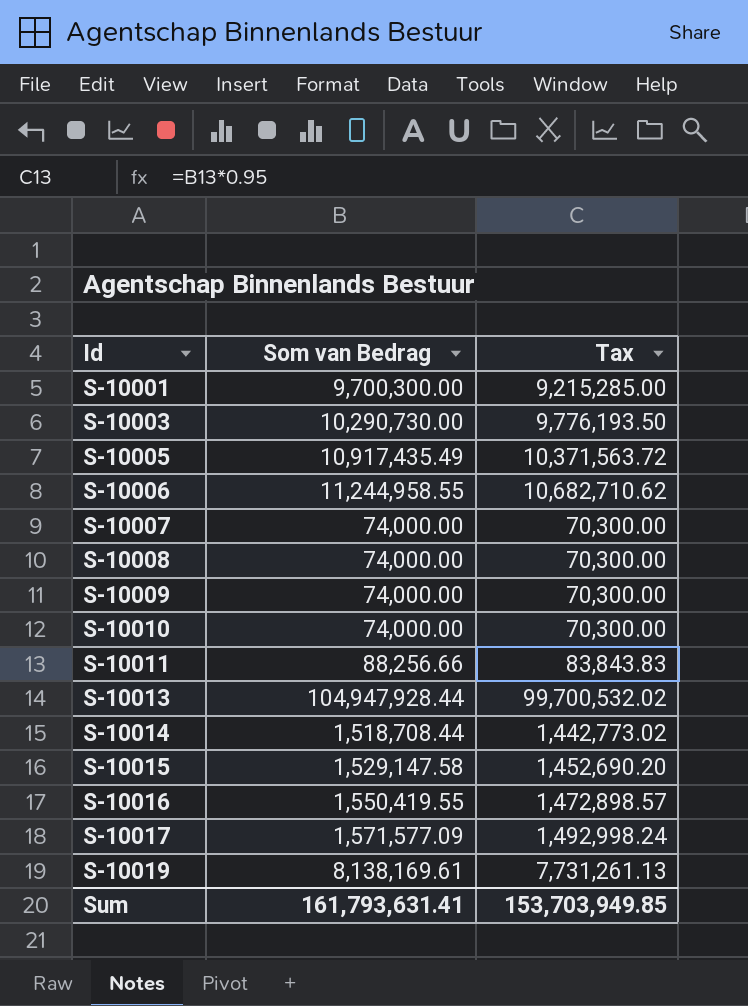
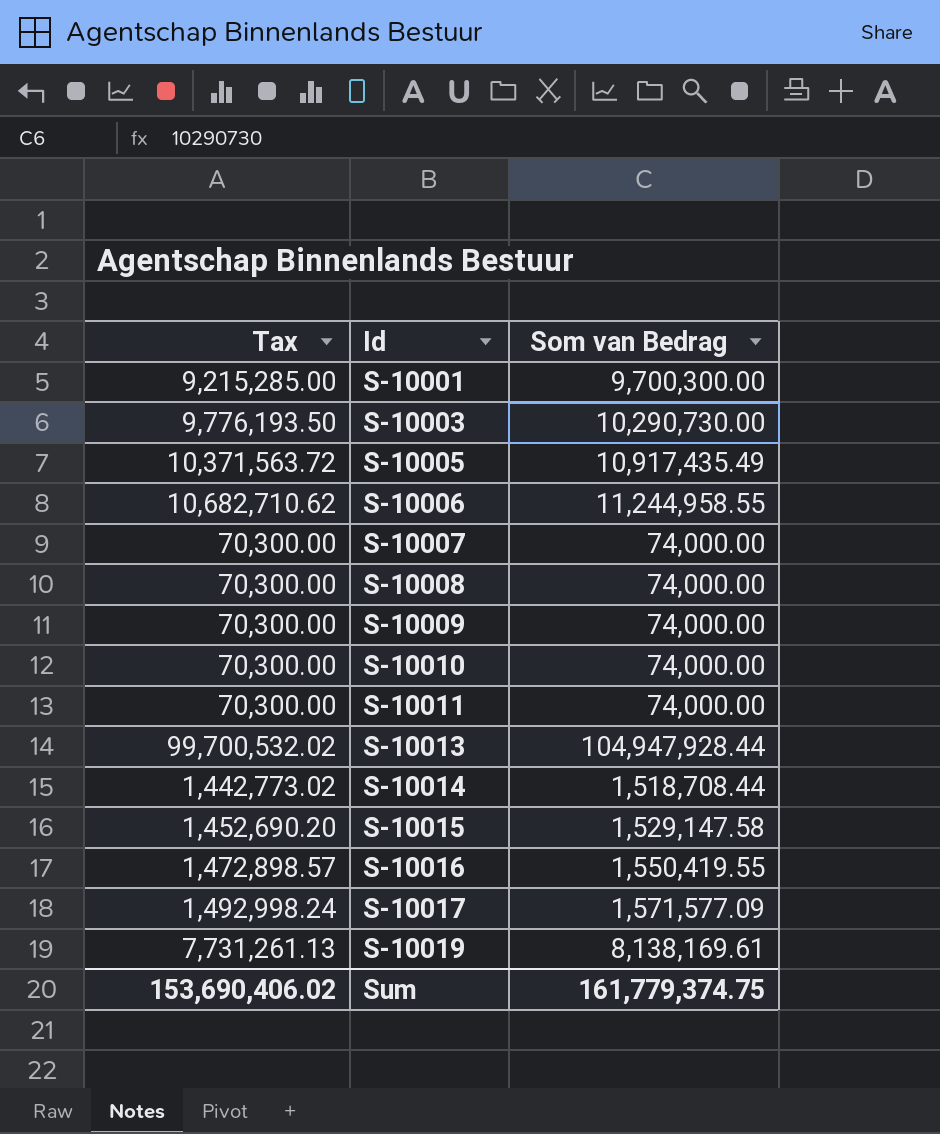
column Tax | position: 3 -> 1
S-10011 | Tax: 83,843.83 -> 70,300.00
S-10011 | Som van Bedrag: 88,256.66 -> 74,000.00
Sum | Tax: 153,703,949.85 -> 153,690,406.02
Sum | Som van Bedrag: 161,793,631.41 -> 161,779,374.75

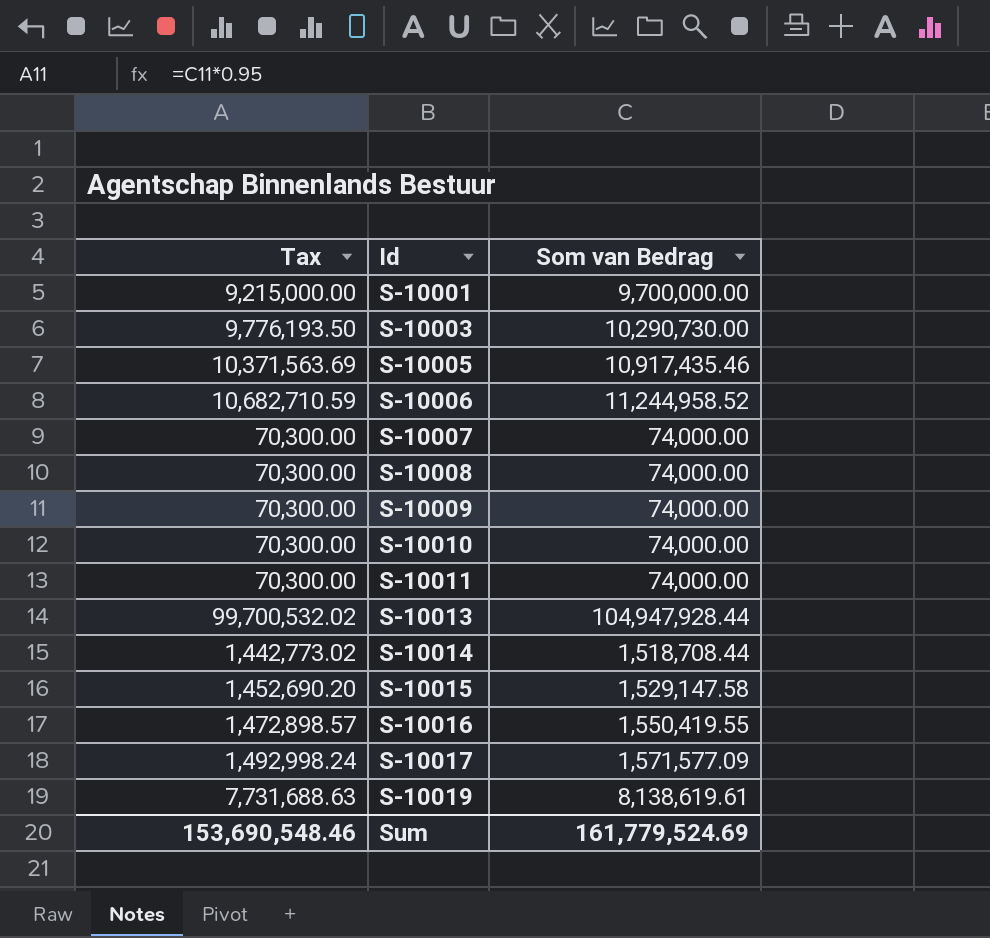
S-10001 | Tax: 9,215,285.00 -> 9,215,000.00
S-10001 | Som van Bedrag: 9,700,300.00 -> 9,700,000.00
S-10005 | Tax: 10,371,563.72 -> 10,371,563.69
S-10005 | Som van Bedrag: 10,917,435.49 -> 10,917,435.46
S-10006 | Tax: 10,682,710.62 -> 10,682,710.59
S-10006 | Som van Bedrag: 11,244,958.55 -> 11,244,958.52
S-10019 | Tax: 7,731,261.13 -> 7,731,688.63
S-10019 | Som van Bedrag: 8,138,169.61 -> 8,138,619.61
Sum | Tax: 153,690,406.02 -> 153,690,548.46
Sum | Som van Bedrag: 161,779,374.75 -> 161,779,524.69

